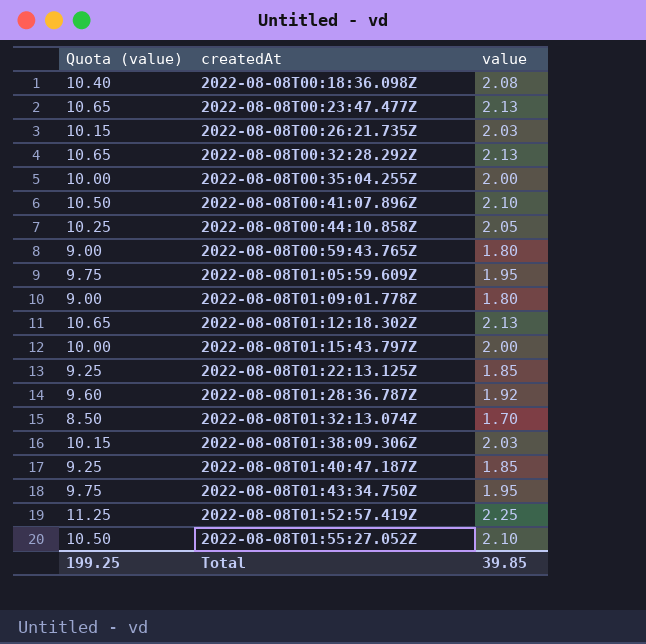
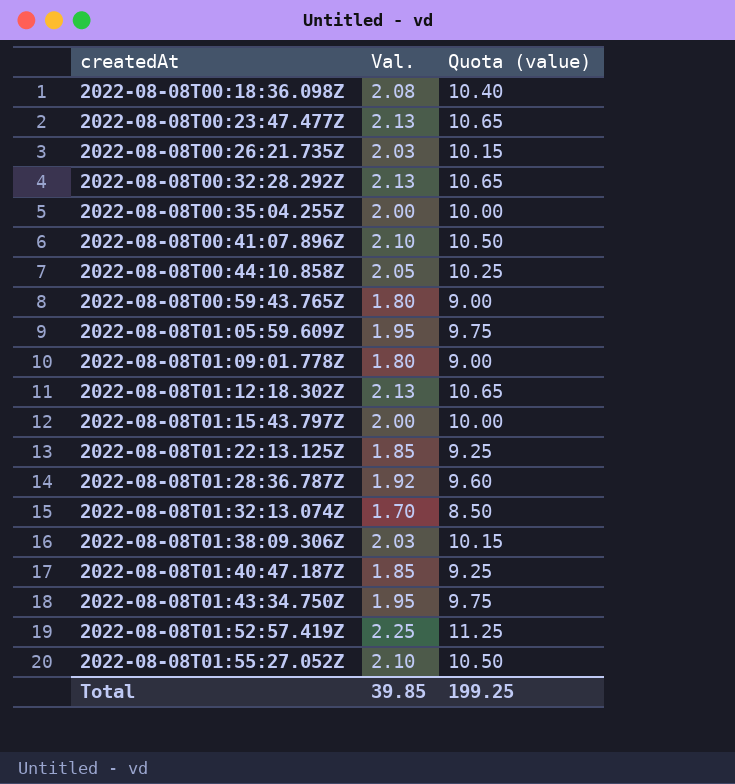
column name: value -> Val.
column Quota (value) | position: 1 -> 3

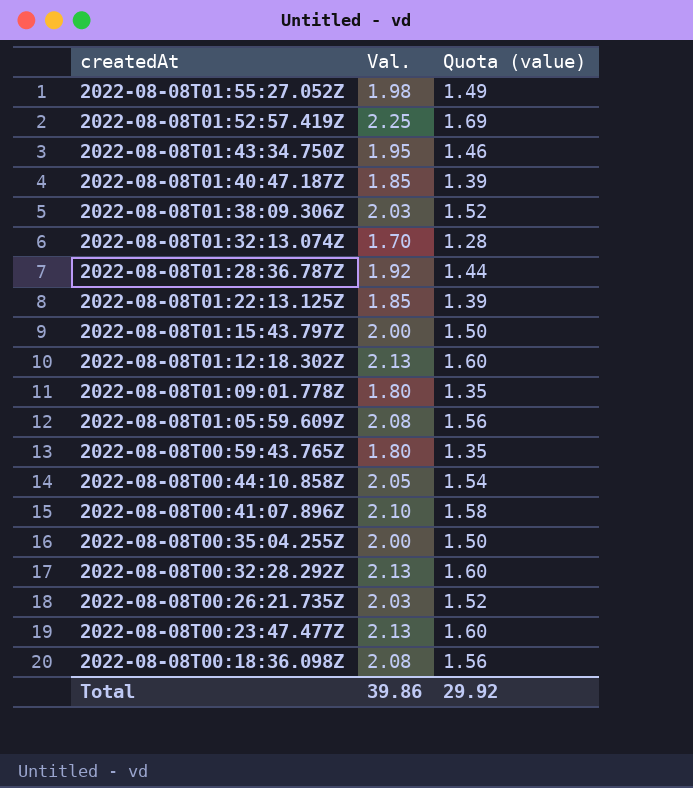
row order: createdAt ascending -> createdAt descending
column Quota (value) | formula: [Val.] * 5 -> [Val.] * 0.75
2022-08-08T01:55:27.052Z | Val.: 2.10 -> 1.98
2022-08-08T01:05:59.609Z | Val.: 1.95 -> 2.08
Total | Val.: 39.85 -> 39.86
Total | Quota (value): 199.25 -> 29.92

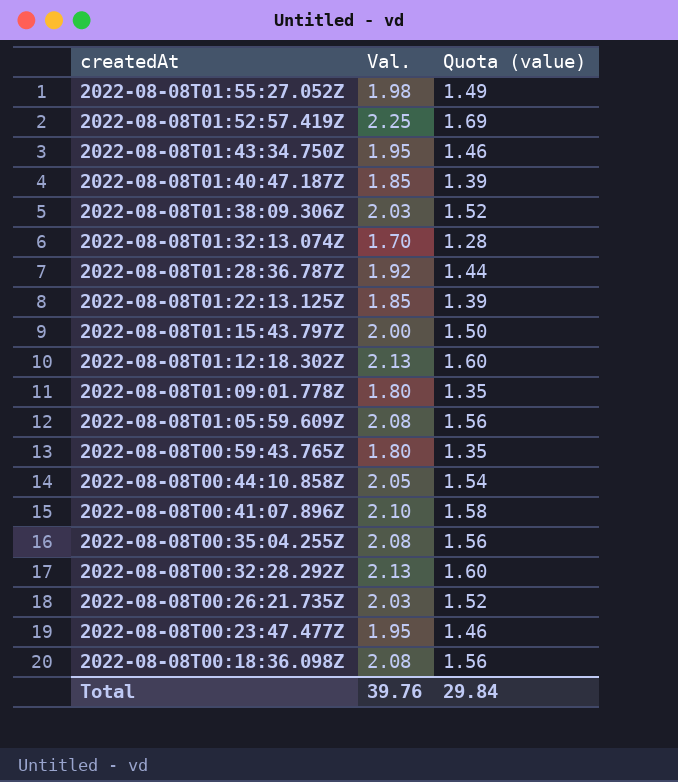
2022-08-08T00:35:04.255Z | Val.: 2.00 -> 2.08
2022-08-08T00:35:04.255Z | Quota (value): 1.50 -> 1.56
2022-08-08T00:23:47.477Z | Val.: 2.13 -> 1.95
2022-08-08T00:23:47.477Z | Quota (value): 1.60 -> 1.46
Total | Val.: 39.86 -> 39.76
Total | Quota (value): 29.92 -> 29.84

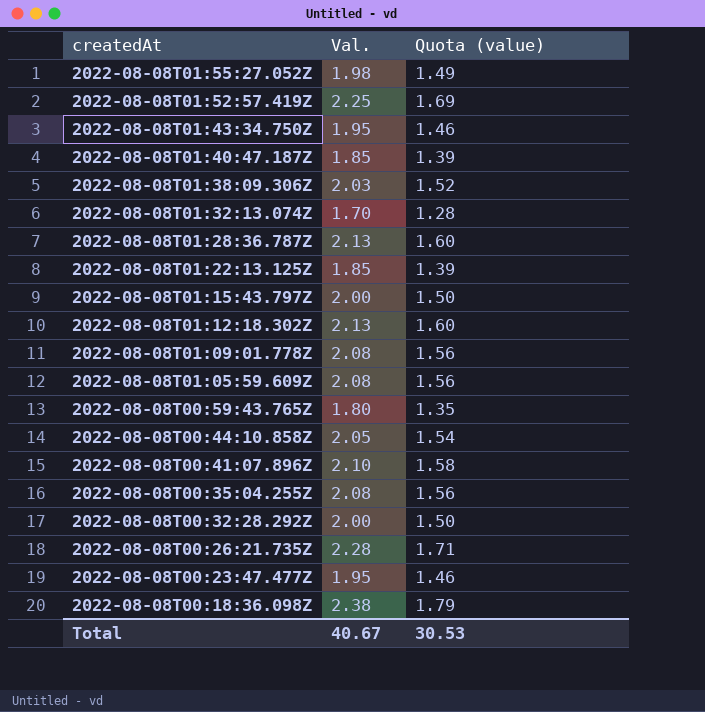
2022-08-08T01:28:36.787Z | Val.: 1.92 -> 2.13
2022-08-08T01:28:36.787Z | Quota (value): 1.44 -> 1.60
2022-08-08T01:09:01.778Z | Val.: 1.80 -> 2.08
2022-08-08T01:09:01.778Z | Quota (value): 1.35 -> 1.56
2022-08-08T00:32:28.292Z | Val.: 2.13 -> 2.00
2022-08-08T00:32:28.292Z | Quota (value): 1.60 -> 1.50
2022-08-08T00:26:21.735Z | Val.: 2.03 -> 2.28
2022-08-08T00:26:21.735Z | Quota (value): 1.52 -> 1.71
2022-08-08T00:18:36.098Z | Val.: 2.08 -> 2.38
2022-08-08T00:18:36.098Z | Quota (value): 1.56 -> 1.79
Total | Val.: 39.76 -> 40.67
Total | Quota (value): 29.84 -> 30.53

